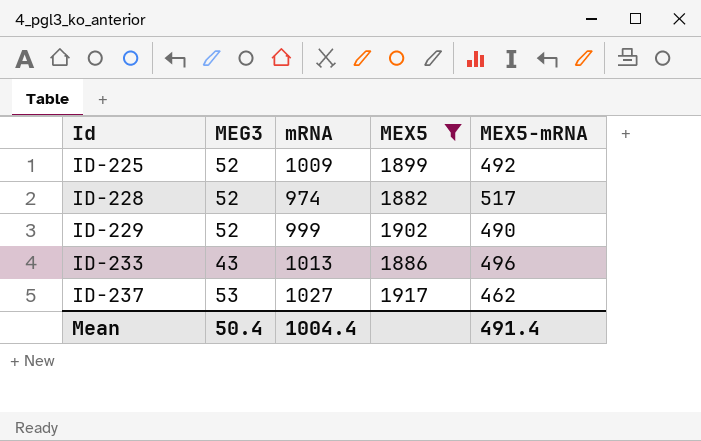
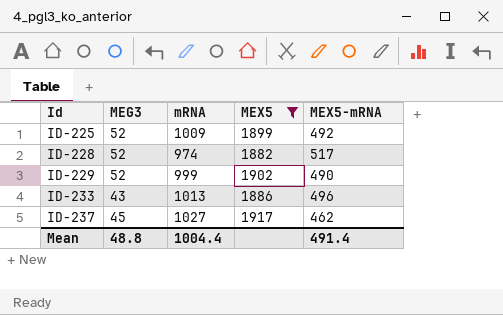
ID-237 | MEG3: 53 -> 45
Mean | MEG3: 50.4 -> 48.8

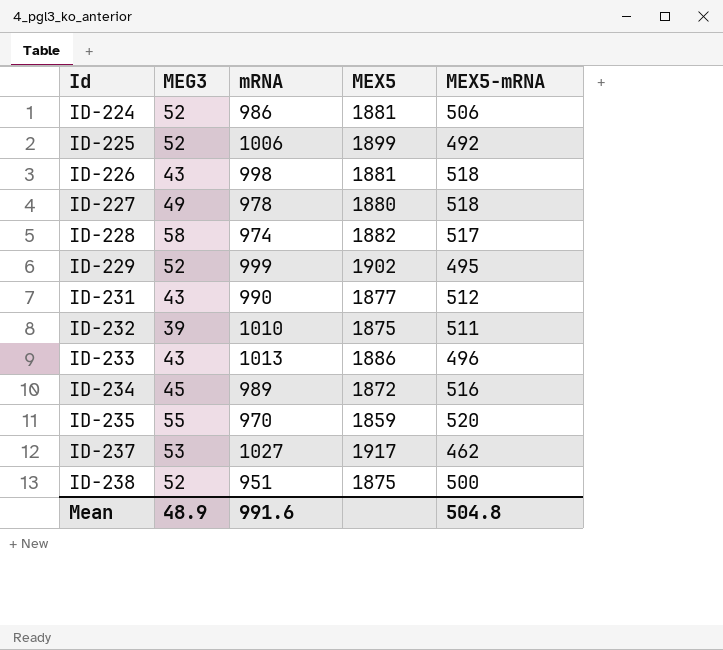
filter: MEX5 >= 1882 -> none
ID-225 | mRNA: 1009 -> 1006
ID-228 | MEG3: 52 -> 58
ID-229 | MEX5-mRNA: 490 -> 495
ID-237 | MEG3: 45 -> 53
Mean | MEG3: 48.8 -> 48.9
Mean | mRNA: 1004.4 -> 991.6
Mean | MEX5-mRNA: 491.4 -> 504.8

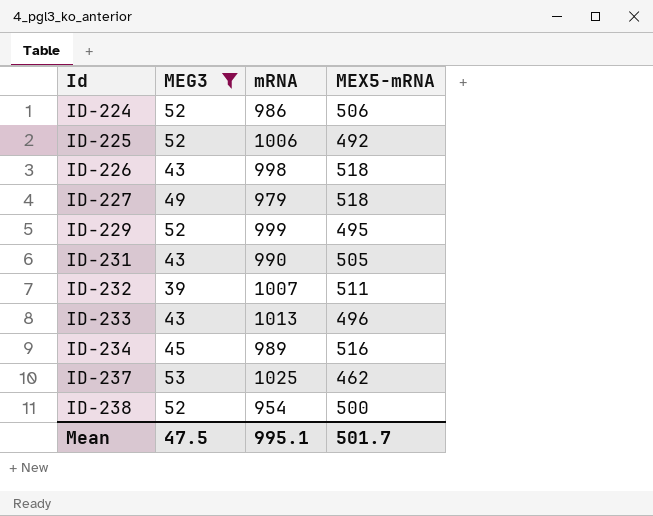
filter: none -> MEG3 <= 53
column MEX5 | position: 4 -> none
ID-227 | mRNA: 978 -> 979
ID-231 | MEX5-mRNA: 512 -> 505
ID-232 | mRNA: 1010 -> 1007
ID-237 | mRNA: 1027 -> 1025
ID-238 | mRNA: 951 -> 954
Mean | MEG3: 48.9 -> 47.5
Mean | mRNA: 991.6 -> 995.1
Mean | MEX5-mRNA: 504.8 -> 501.7

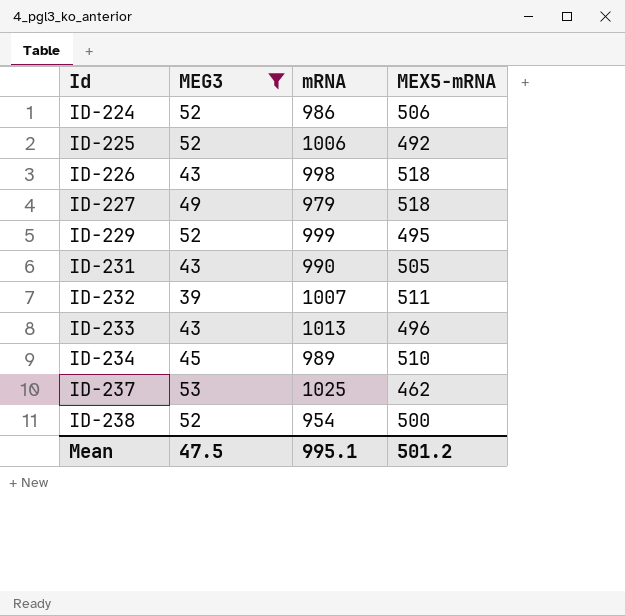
ID-234 | MEX5-mRNA: 516 -> 510
Mean | MEX5-mRNA: 501.7 -> 501.2

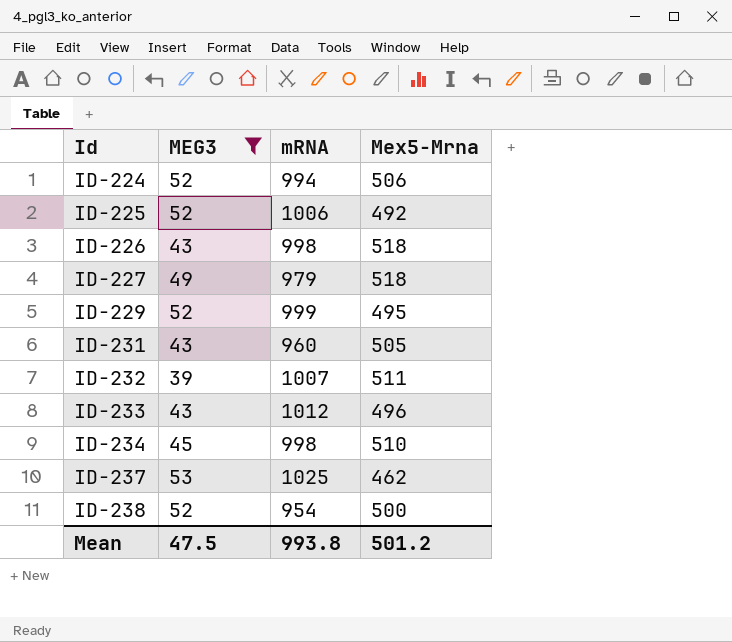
column name: MEX5-mRNA -> Mex5-Mrna
ID-224 | mRNA: 986 -> 994
ID-231 | mRNA: 990 -> 960
ID-233 | mRNA: 1013 -> 1012
ID-234 | mRNA: 989 -> 998
Mean | mRNA: 995.1 -> 993.8

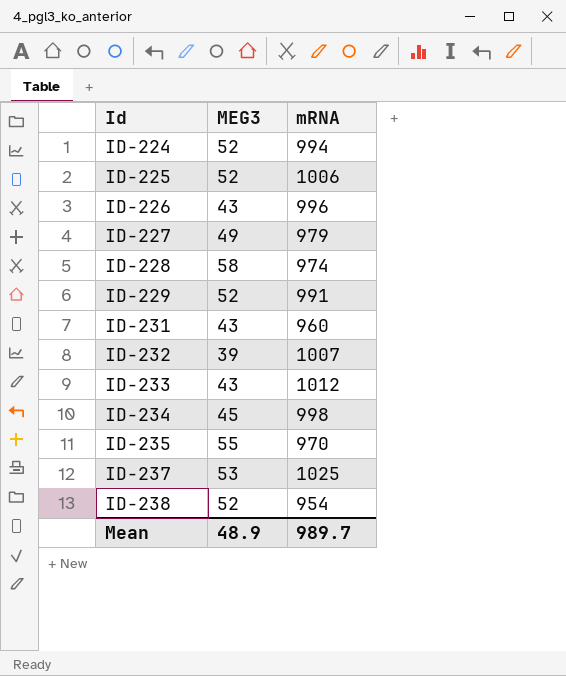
filter: MEG3 <= 53 -> none
column Mex5-Mrna | position: 4 -> none
ID-226 | mRNA: 998 -> 996
ID-229 | mRNA: 999 -> 991
Mean | MEG3: 47.5 -> 48.9
Mean | mRNA: 993.8 -> 989.7

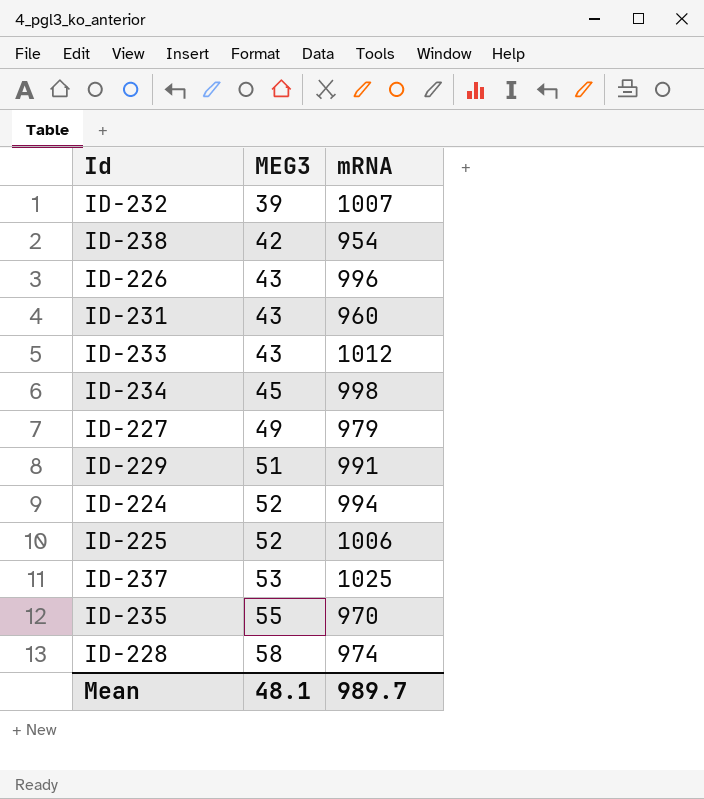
row order: Id ascending -> MEG3 ascending
ID-238 | MEG3: 52 -> 42
ID-229 | MEG3: 52 -> 51
Mean | MEG3: 48.9 -> 48.1

